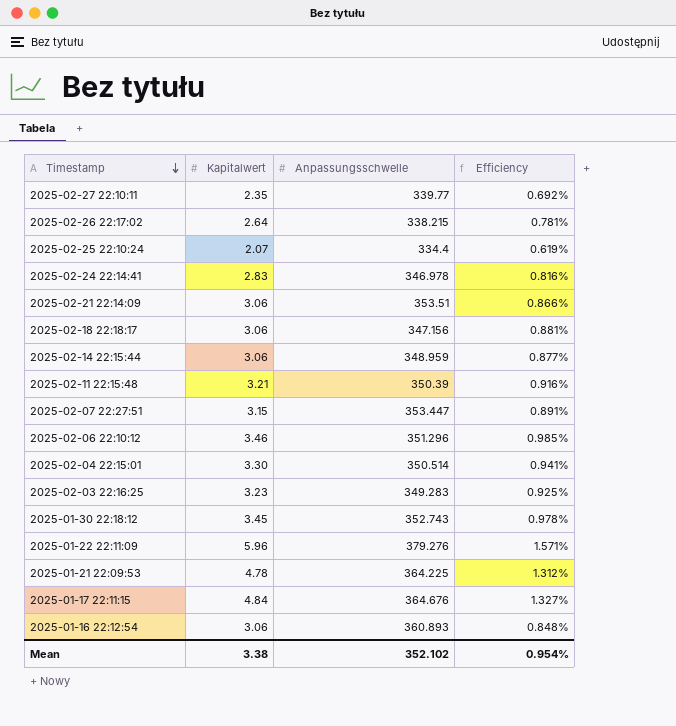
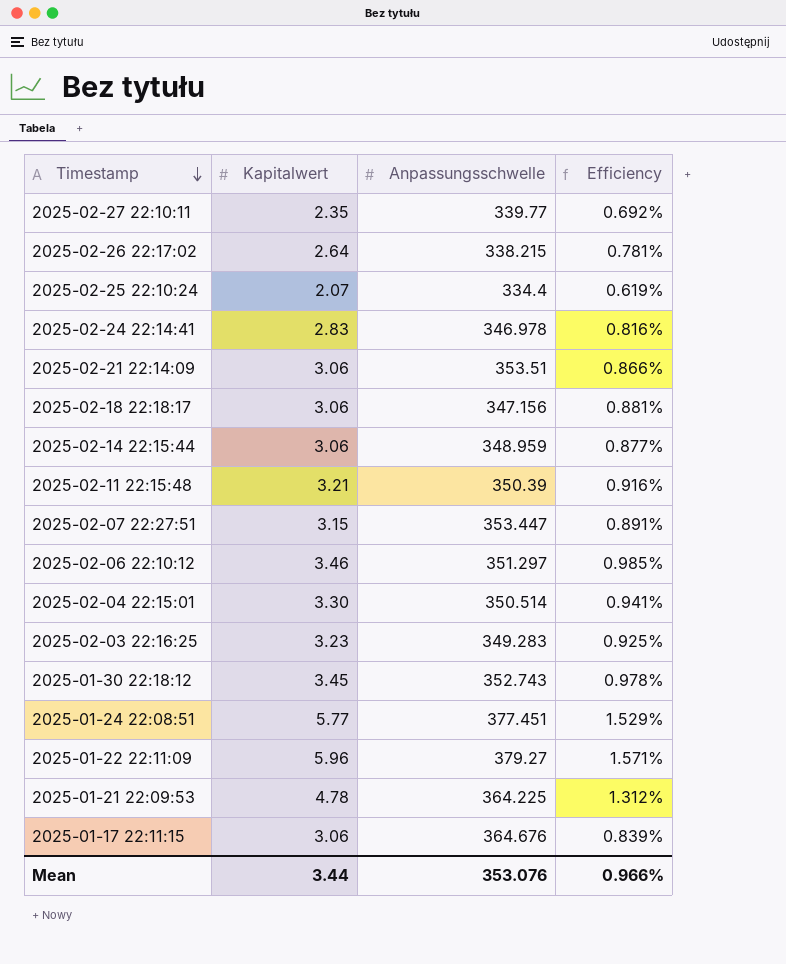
row 2025-01-16 22:12:54: 3.06 | 360.893 | 0.848% -> none
2025-02-06 22:10:12 | Anpassungsschwelle: 351.296 -> 351.297
row 2025-01-24 22:08:51: none -> 5.77 | 377.451 | 1.529%
2025-01-22 22:11:09 | Anpassungsschwelle: 379.276 -> 379.27
2025-01-17 22:11:15 | Kapitalwert: 4.84 -> 3.06
2025-01-17 22:11:15 | Efficiency: 1.327% -> 0.839%
Mean | Kapitalwert: 3.38 -> 3.44
Mean | Anpassungsschwelle: 352.102 -> 353.076
Mean | Efficiency: 0.954% -> 0.966%

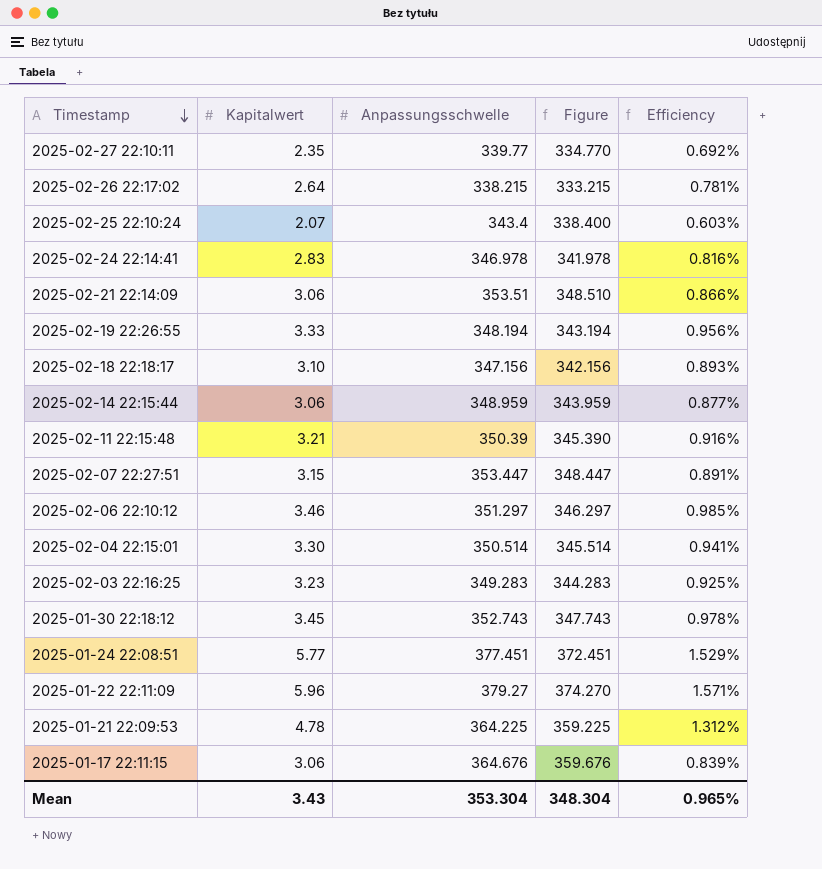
column Figure | formula: none -> [Anpassungsschwelle] - 5
2025-02-25 22:10:24 | Anpassungsschwelle: 334.4 -> 343.4
2025-02-25 22:10:24 | Efficiency: 0.619% -> 0.603%
row 2025-02-19 22:26:55: none -> 3.33 | 348.194 | 343.194 | 0.956%
2025-02-18 22:18:17 | Kapitalwert: 3.06 -> 3.10
2025-02-18 22:18:17 | Efficiency: 0.881% -> 0.893%
Mean | Kapitalwert: 3.44 -> 3.43
Mean | Anpassungsschwelle: 353.076 -> 353.304
Mean | Efficiency: 0.966% -> 0.965%

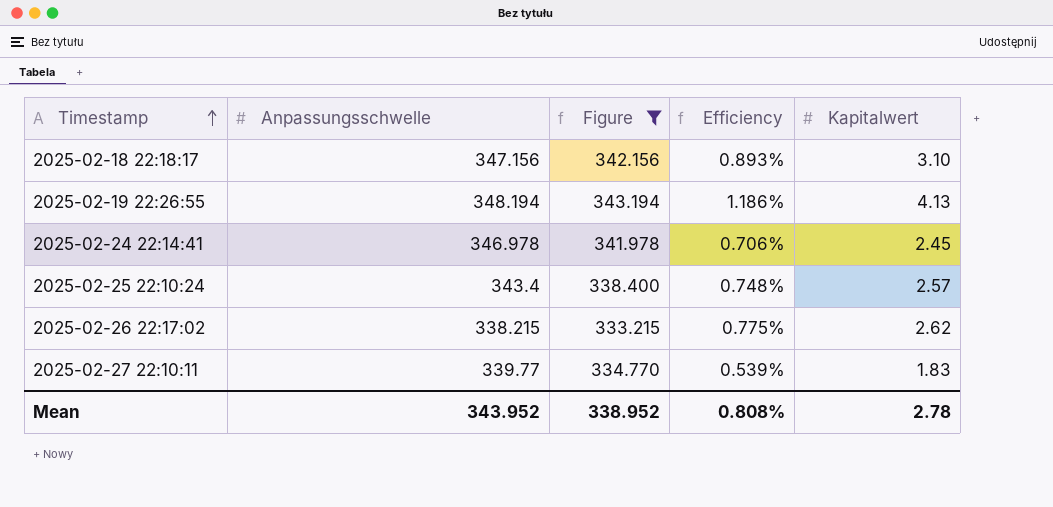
filter: none -> Figure <= 343.194
row order: Timestamp descending -> Timestamp ascending
column Kapitalwert | position: 2 -> 5
2025-02-19 22:26:55 | Efficiency: 0.956% -> 1.186%
2025-02-19 22:26:55 | Kapitalwert: 3.33 -> 4.13
2025-02-24 22:14:41 | Efficiency: 0.816% -> 0.706%
2025-02-24 22:14:41 | Kapitalwert: 2.83 -> 2.45
2025-02-25 22:10:24 | Efficiency: 0.603% -> 0.748%
2025-02-25 22:10:24 | Kapitalwert: 2.07 -> 2.57
2025-02-26 22:17:02 | Efficiency: 0.781% -> 0.775%
2025-02-26 22:17:02 | Kapitalwert: 2.64 -> 2.62
2025-02-27 22:10:11 | Efficiency: 0.692% -> 0.539%
2025-02-27 22:10:11 | Kapitalwert: 2.35 -> 1.83
Mean | Anpassungsschwelle: 353.304 -> 343.952
Mean | Figure: 348.304 -> 338.952
Mean | Efficiency: 0.965% -> 0.808%
Mean | Kapitalwert: 3.43 -> 2.78

